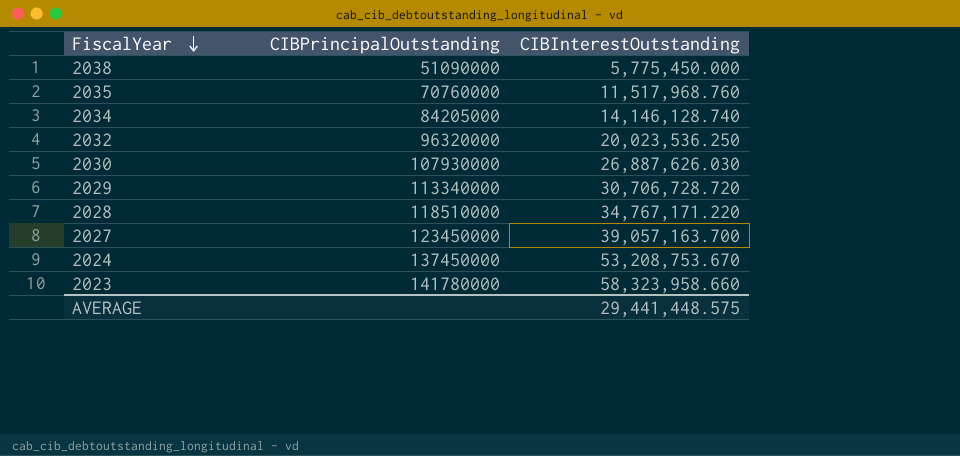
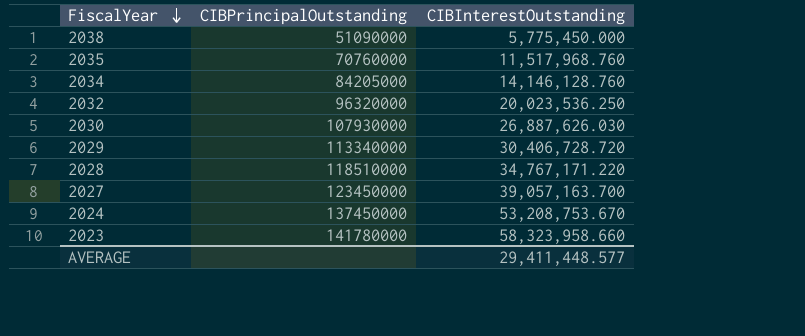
2034 | CIBInterestOutstanding: 14,146,128.740 -> 14,146,128.760
2029 | CIBInterestOutstanding: 30,706,728.720 -> 30,406,728.720
AVERAGE | CIBInterestOutstanding: 29,441,448.575 -> 29,411,448.577

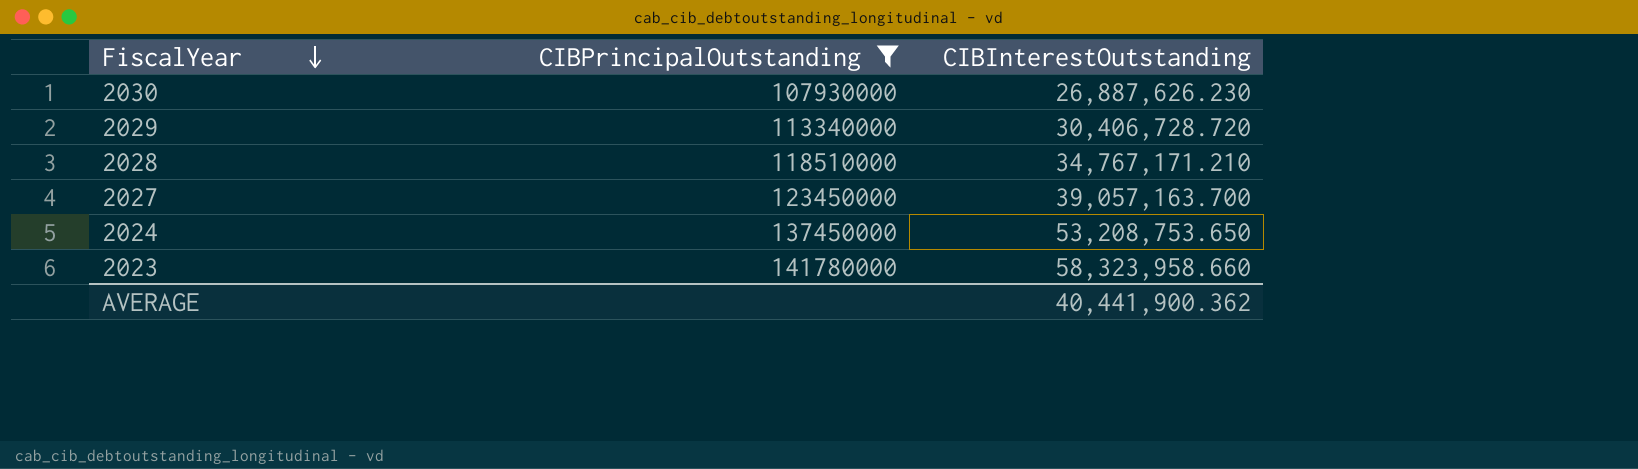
filter: none -> CIBPrincipalOutstanding >= 107930000
2030 | CIBInterestOutstanding: 26,887,626.030 -> 26,887,626.230
2028 | CIBInterestOutstanding: 34,767,171.220 -> 34,767,171.210
2024 | CIBInterestOutstanding: 53,208,753.670 -> 53,208,753.650
AVERAGE | CIBInterestOutstanding: 29,411,448.577 -> 40,441,900.362

